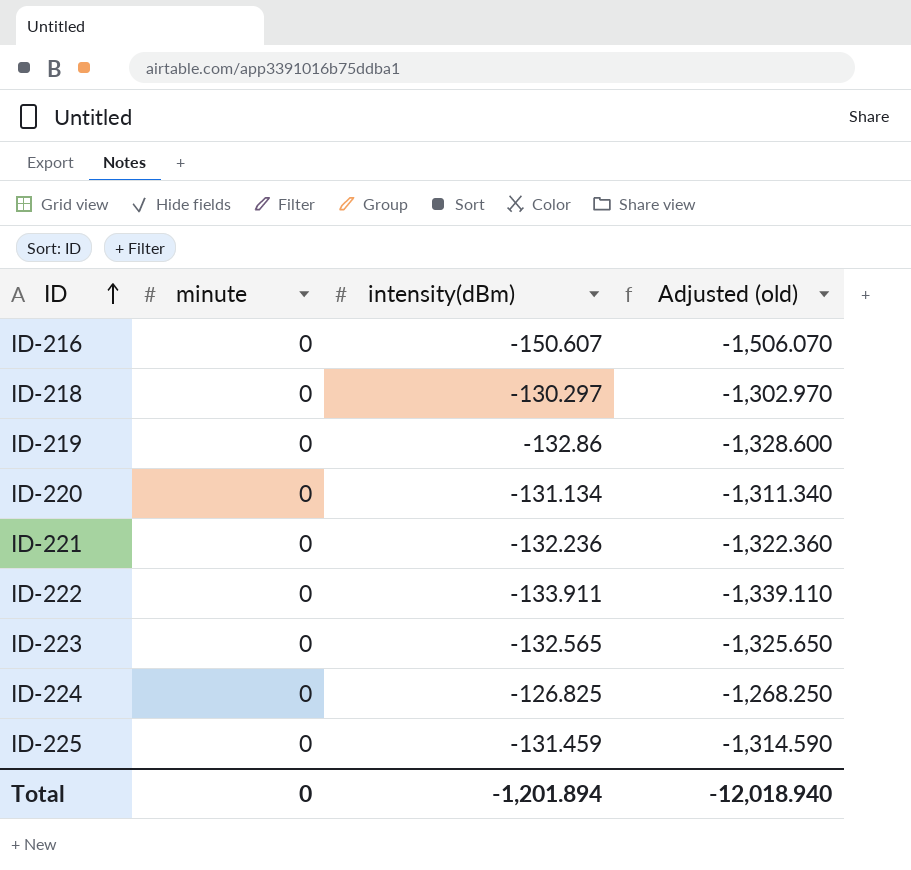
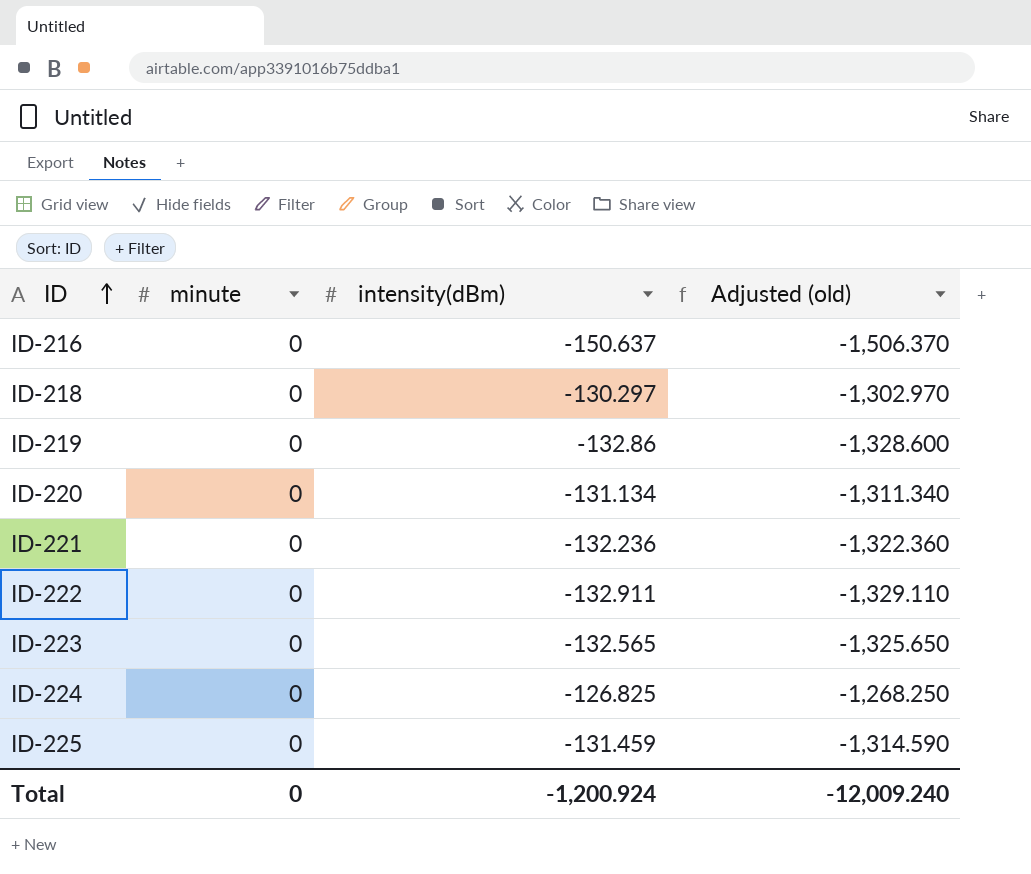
ID-216 | intensity(dBm): -150.607 -> -150.637
ID-216 | Adjusted (old): -1,506.070 -> -1,506.370
ID-222 | intensity(dBm): -133.911 -> -132.911
ID-222 | Adjusted (old): -1,339.110 -> -1,329.110
Total | intensity(dBm): -1,201.894 -> -1,200.924
Total | Adjusted (old): -12,018.940 -> -12,009.240

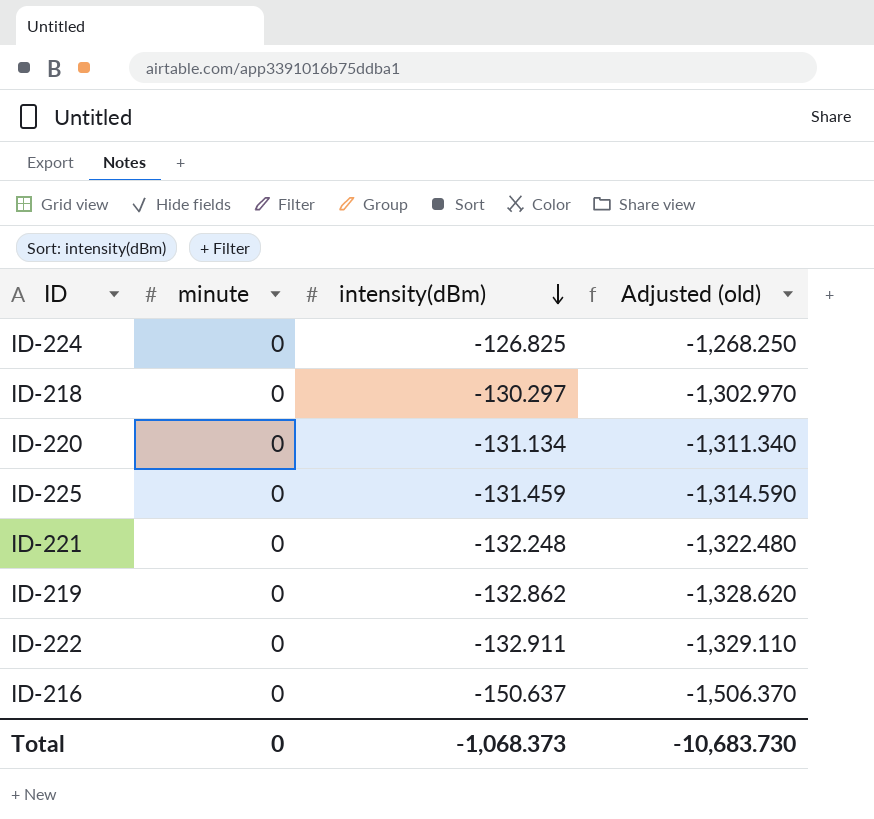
row order: ID ascending -> intensity(dBm) descending
row ID-223: 0 | -132.565 | -1,325.650 -> none
ID-221 | intensity(dBm): -132.236 -> -132.248
ID-221 | Adjusted (old): -1,322.360 -> -1,322.480
ID-219 | intensity(dBm): -132.86 -> -132.862
ID-219 | Adjusted (old): -1,328.600 -> -1,328.620
Total | intensity(dBm): -1,200.924 -> -1,068.373
Total | Adjusted (old): -12,009.240 -> -10,683.730

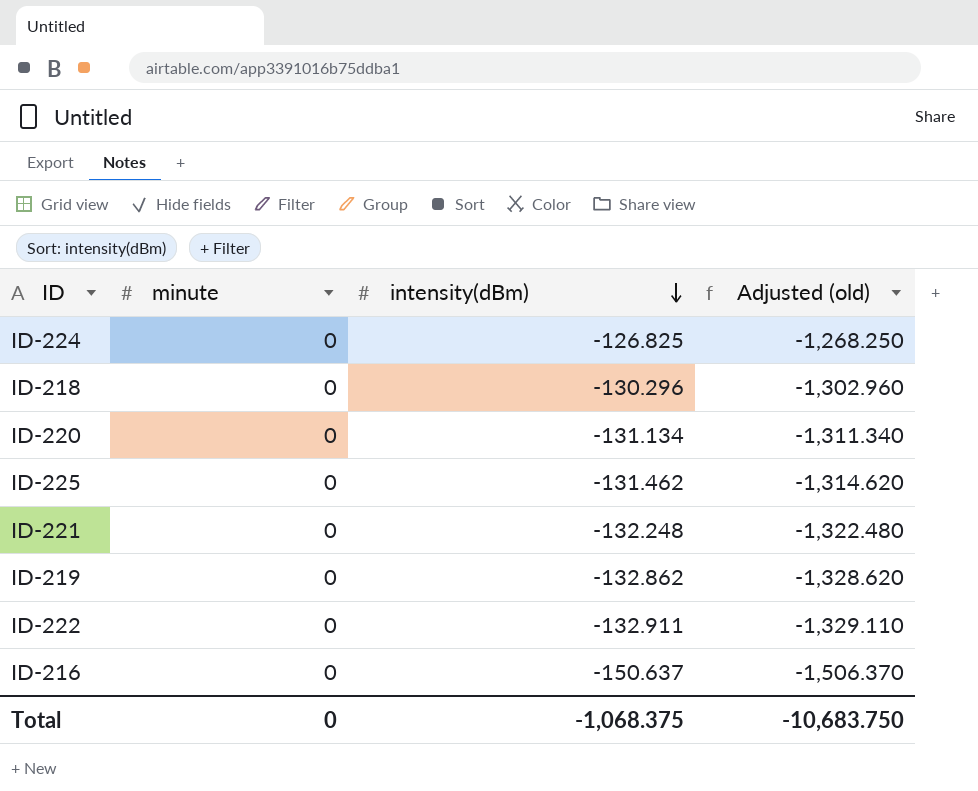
ID-218 | intensity(dBm): -130.297 -> -130.296
ID-218 | Adjusted (old): -1,302.970 -> -1,302.960
ID-225 | intensity(dBm): -131.459 -> -131.462
ID-225 | Adjusted (old): -1,314.590 -> -1,314.620
Total | intensity(dBm): -1,068.373 -> -1,068.375
Total | Adjusted (old): -10,683.730 -> -10,683.750

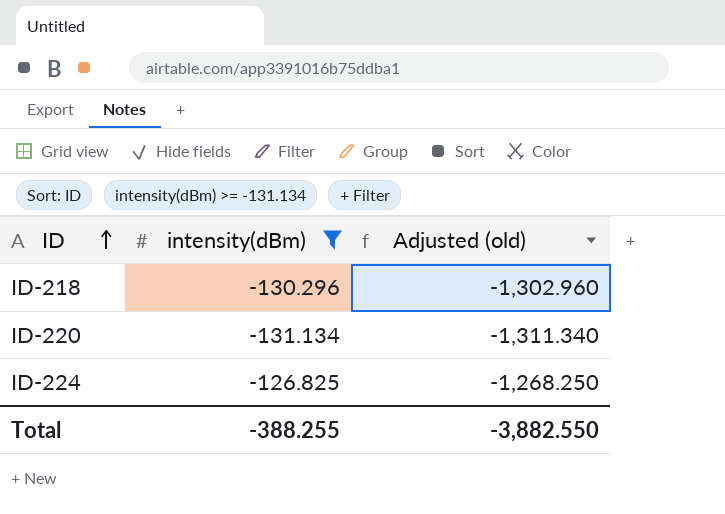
filter: none -> intensity(dBm) >= -131.134
row order: intensity(dBm) descending -> ID ascending
column minute | position: 2 -> none
Total | intensity(dBm): -1,068.375 -> -388.255
Total | Adjusted (old): -10,683.750 -> -3,882.550

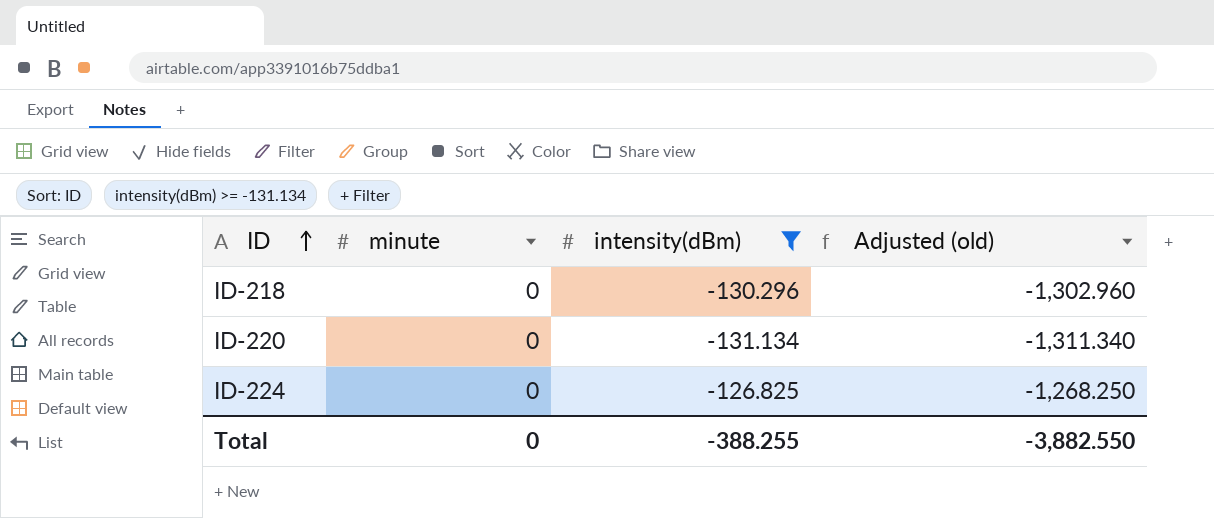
column minute | position: none -> 2

